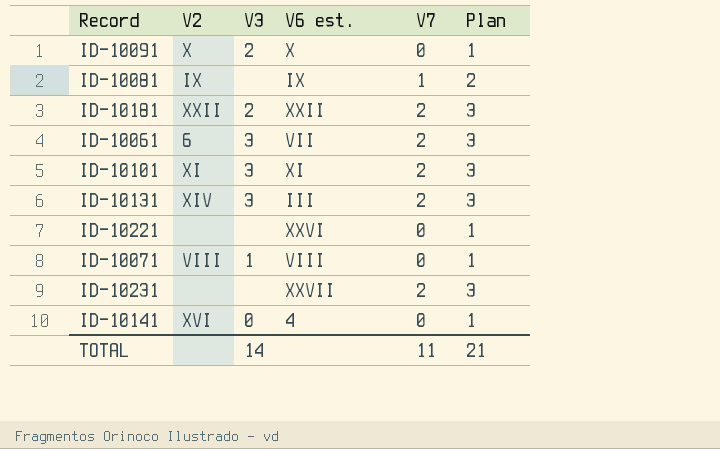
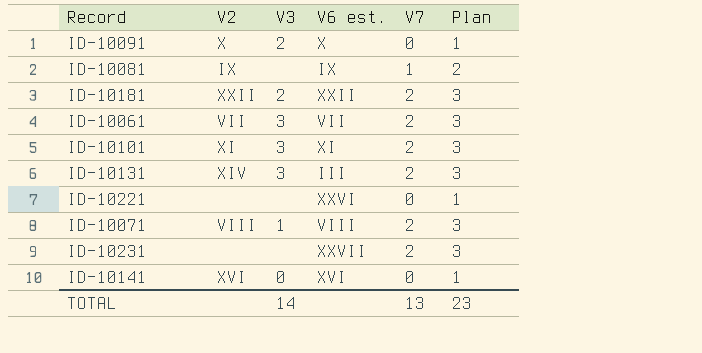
ID-10061 | V2: 6 -> VII
ID-10071 | V7: 0 -> 2
ID-10071 | Plan: 1 -> 3
ID-10141 | V6 est.: 4 -> XVI
TOTAL | V7: 11 -> 13
TOTAL | Plan: 21 -> 23

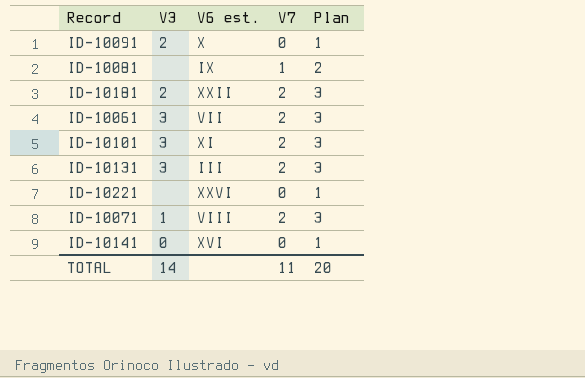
column V2 | position: 2 -> none
row ID-10231: none | none | XXVII | 2 | 3 -> none
TOTAL | V7: 13 -> 11
TOTAL | Plan: 23 -> 20

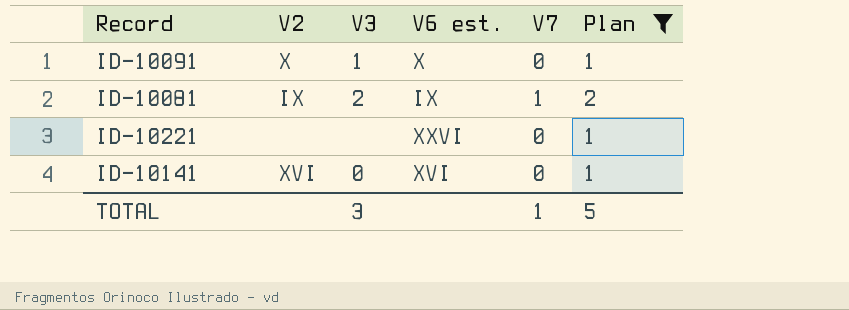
filter: none -> Plan != 3
column V2 | position: none -> 2
ID-10091 | V3: 2 -> 1
ID-10081 | V3: none -> 2
TOTAL | V3: 14 -> 3
TOTAL | V7: 11 -> 1
TOTAL | Plan: 20 -> 5

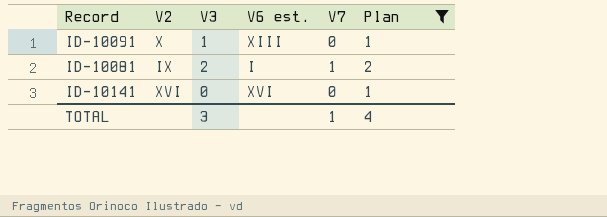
row ID-10221: none | none | XXVI | 0 | 1 -> none
ID-10091 | V6 est.: X -> XIII
ID-10081 | V6 est.: IX -> I
TOTAL | Plan: 5 -> 4

